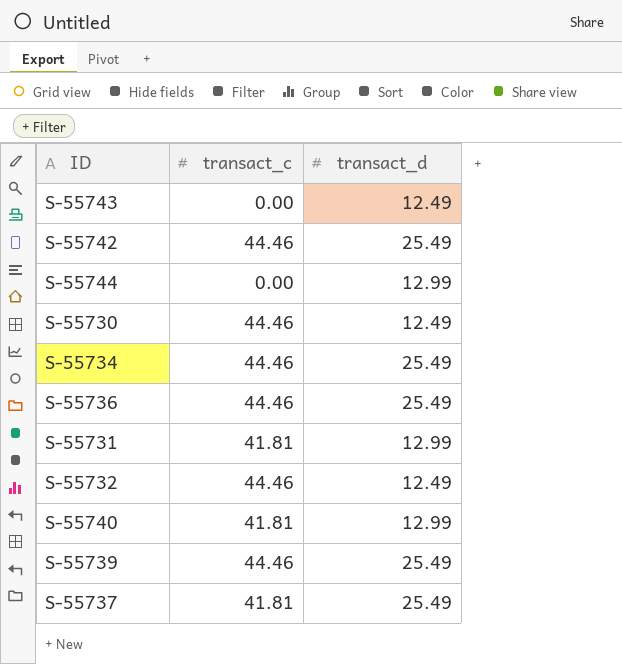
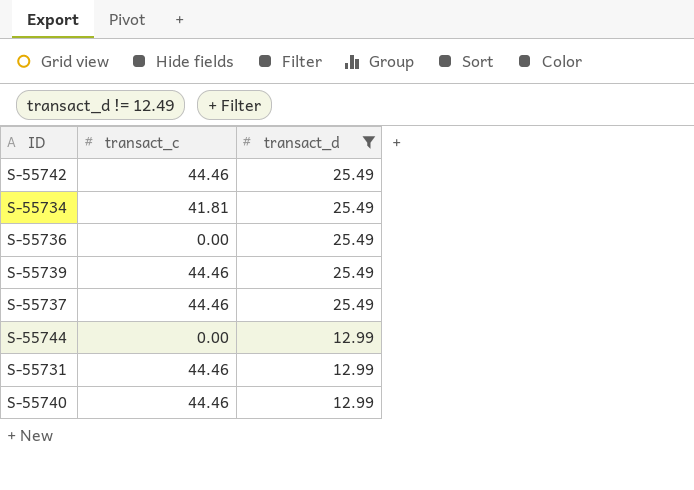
filter: none -> transact_d != 12.49
row order: none -> transact_d descending
S-55734 | transact_c: 44.46 -> 41.81
S-55736 | transact_c: 44.46 -> 0.00
S-55737 | transact_c: 41.81 -> 44.46
S-55731 | transact_c: 41.81 -> 44.46
S-55740 | transact_c: 41.81 -> 44.46

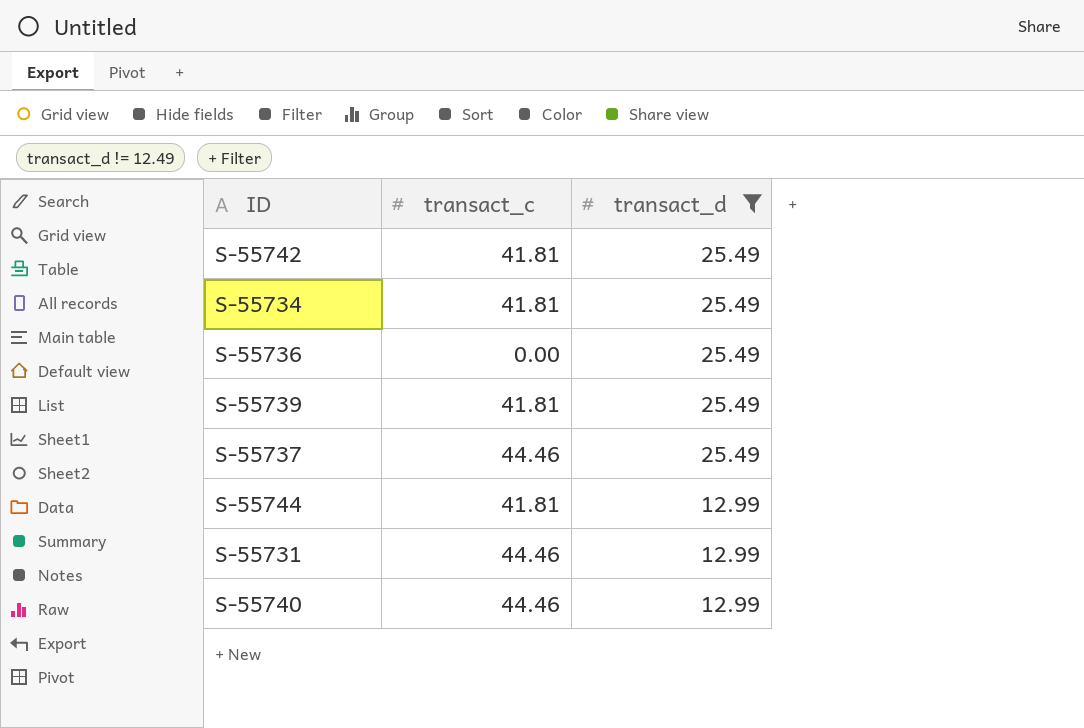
S-55742 | transact_c: 44.46 -> 41.81
S-55739 | transact_c: 44.46 -> 41.81
S-55744 | transact_c: 0.00 -> 41.81

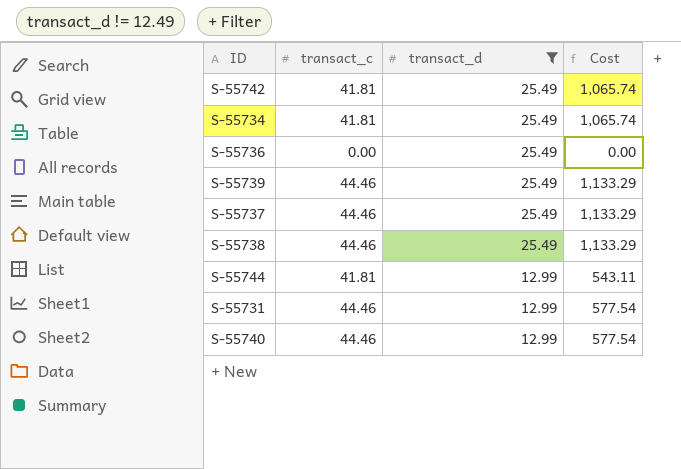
column Cost | formula: none -> [transact_c] * [transact_d]
S-55739 | transact_c: 41.81 -> 44.46
row S-55738: none -> 44.46 | 25.49 | 1,133.29

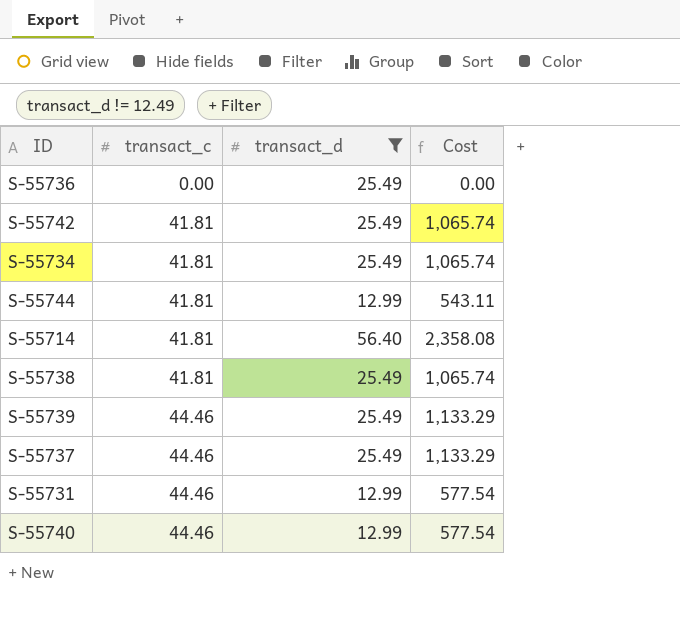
row order: transact_d descending -> transact_c ascending
row S-55714: none -> 41.81 | 56.40 | 2,358.08
S-55738 | transact_c: 44.46 -> 41.81
S-55738 | Cost: 1,133.29 -> 1,065.74

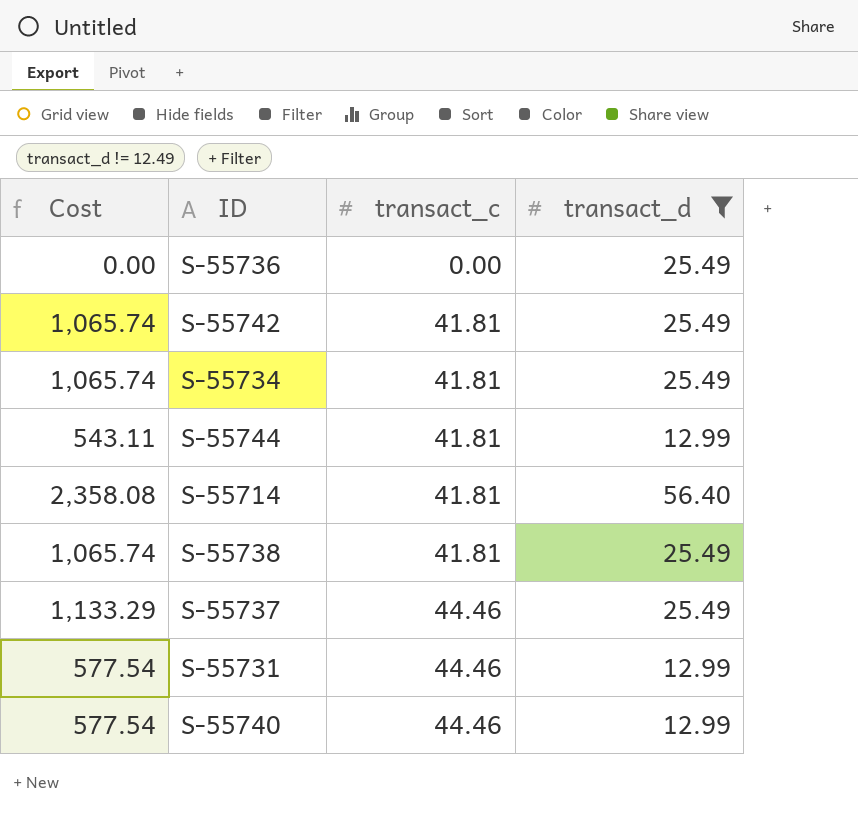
column Cost | position: 4 -> 1
row S-55739: 44.46 | 25.49 | 1,133.29 -> none

